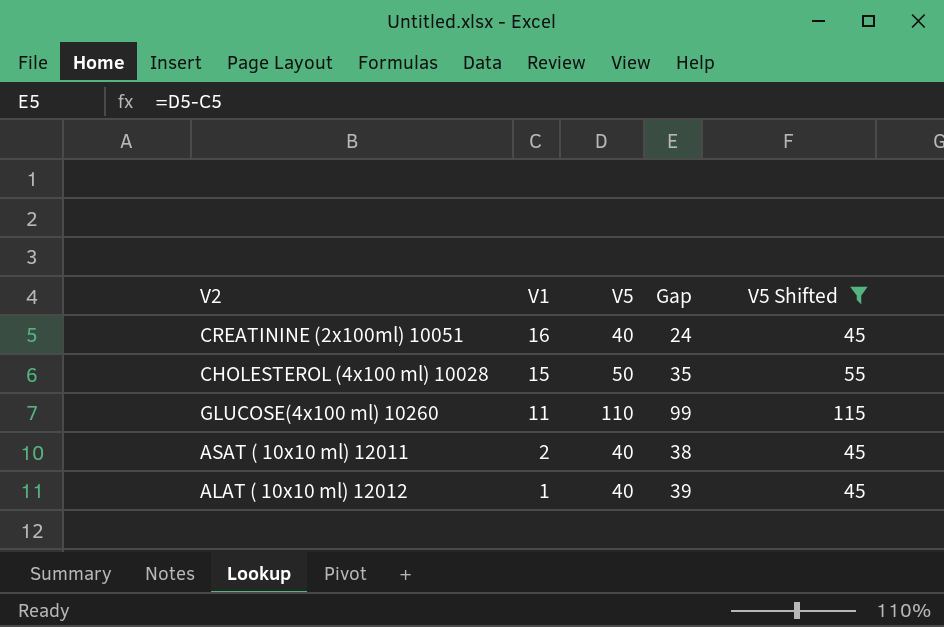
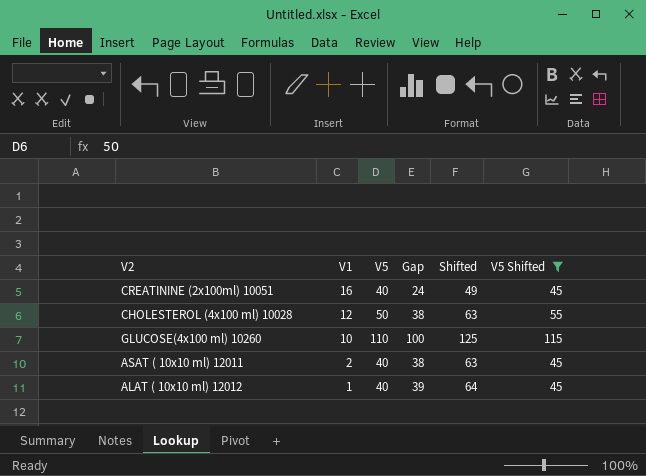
column Shifted | formula: none -> [Gap] + 25
CHOLESTEROL (4x100 ml) 10028 | V1: 15 -> 12
CHOLESTEROL (4x100 ml) 10028 | Gap: 35 -> 38
GLUCOSE(4x100 ml) 10260 | V1: 11 -> 10
GLUCOSE(4x100 ml) 10260 | Gap: 99 -> 100

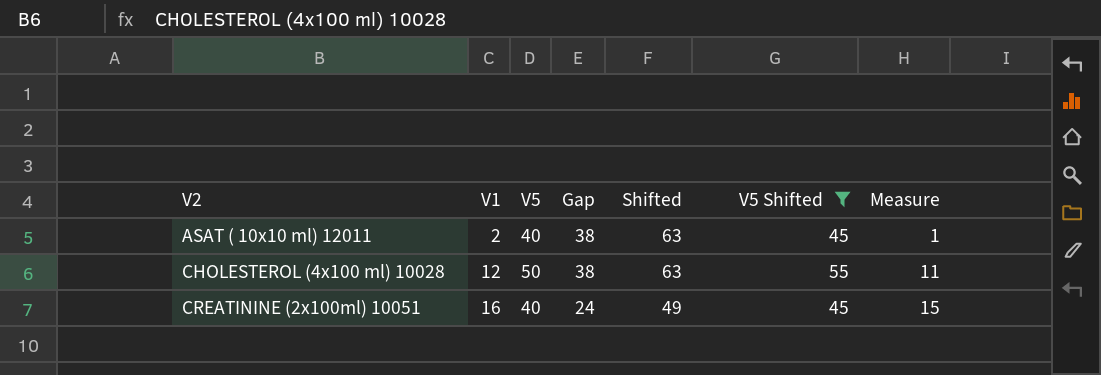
row order: V1 descending -> V2 ascending
column Measure | formula: none -> [V1] - 1
row GLUCOSE(4x100 ml) 10260: 10 | 110 | 100 | 125 | 115 -> none
row ALAT ( 10x10 ml) 12012: 1 | 40 | 39 | 64 | 45 -> none

